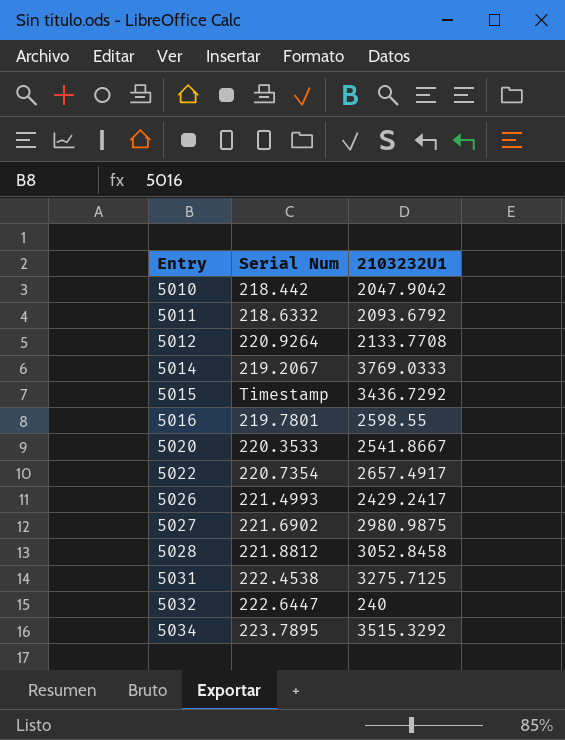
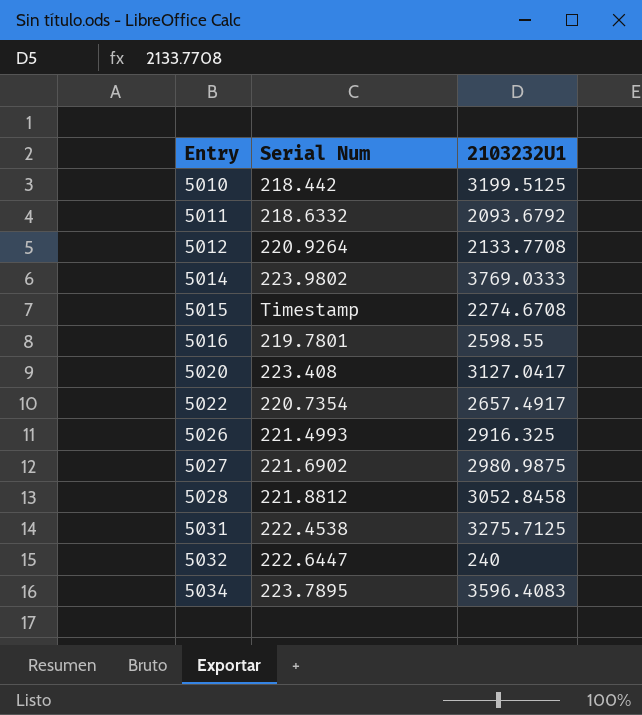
5010 | 2103232U1: 2047.9042 -> 3199.5125
5014 | Serial Num: 219.2067 -> 223.9802
5015 | 2103232U1: 3436.7292 -> 2274.6708
5020 | Serial Num: 220.3533 -> 223.408
5020 | 2103232U1: 2541.8667 -> 3127.0417
5026 | 2103232U1: 2429.2417 -> 2916.325
5034 | 2103232U1: 3515.3292 -> 3596.4083

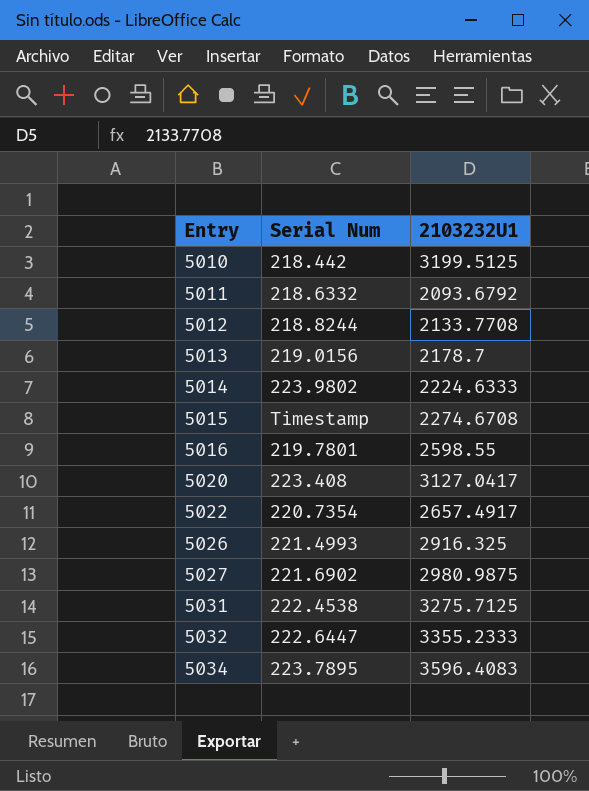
row 5028: 221.8812 | 3052.8458 -> none
5012 | Serial Num: 220.9264 -> 218.8244
row 5013: none -> 219.0156 | 2178.7
5014 | 2103232U1: 3769.0333 -> 2224.6333
5032 | 2103232U1: 240 -> 3355.2333

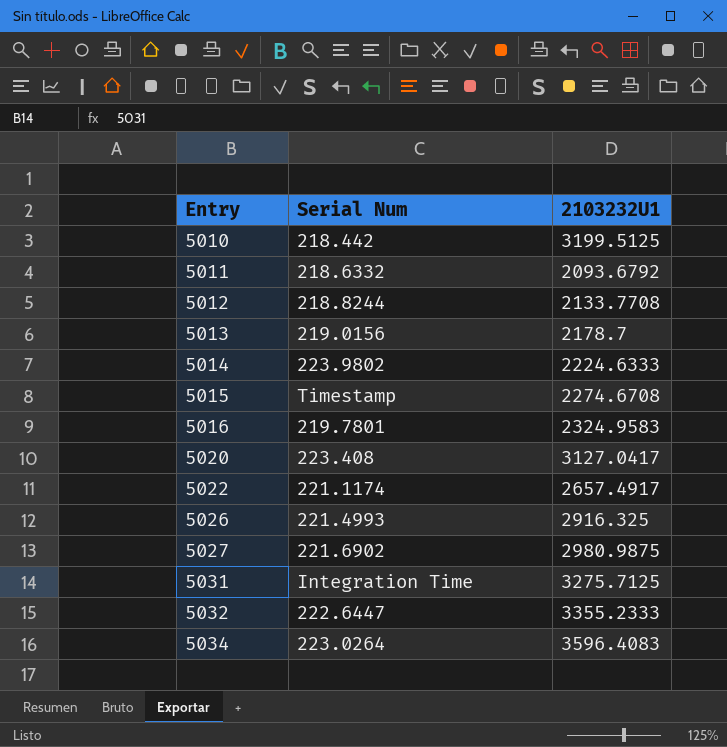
5016 | 2103232U1: 2598.55 -> 2324.9583
5022 | Serial Num: 220.7354 -> 221.1174
5031 | Serial Num: 222.4538 -> Integration Time
5034 | Serial Num: 223.7895 -> 223.0264

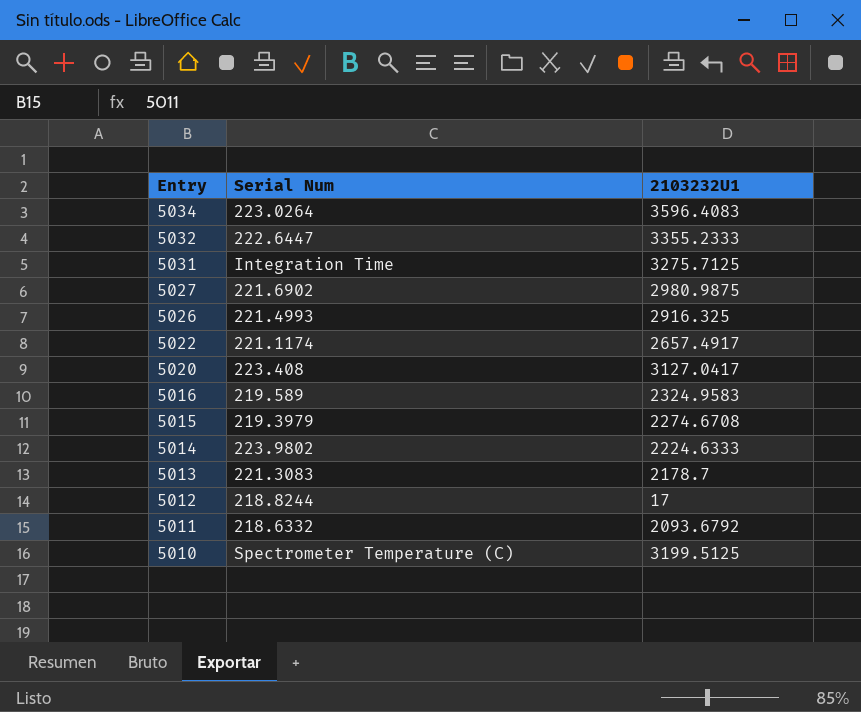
row order: Entry ascending -> Entry descending
5016 | Serial Num: 219.7801 -> 219.589
5015 | Serial Num: Timestamp -> 219.3979
5013 | Serial Num: 219.0156 -> 221.3083
5012 | 2103232U1: 2133.7708 -> 17
5010 | Serial Num: 218.442 -> Spectrometer Temperature (C)

